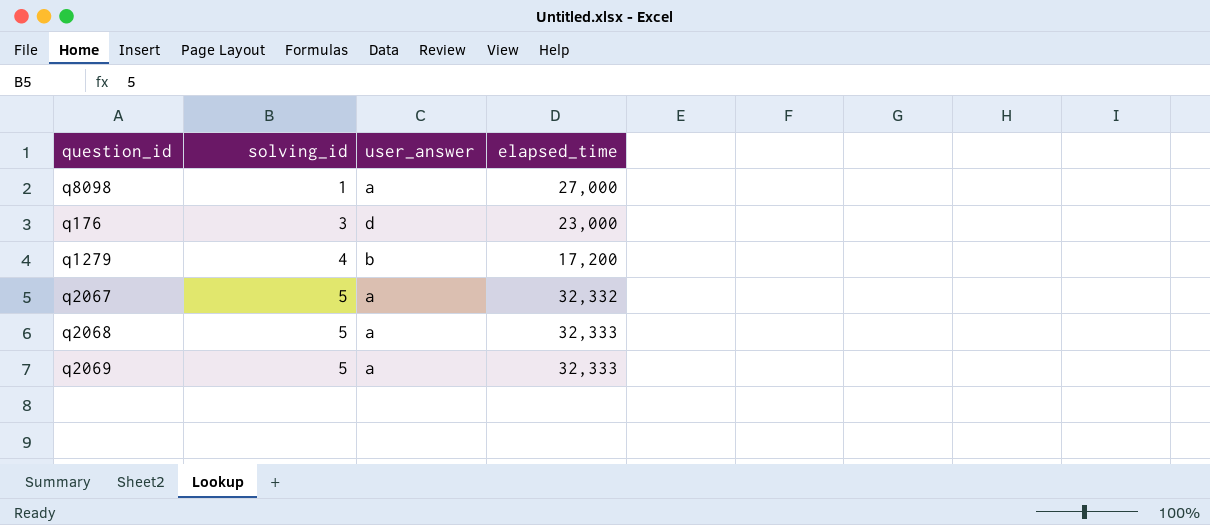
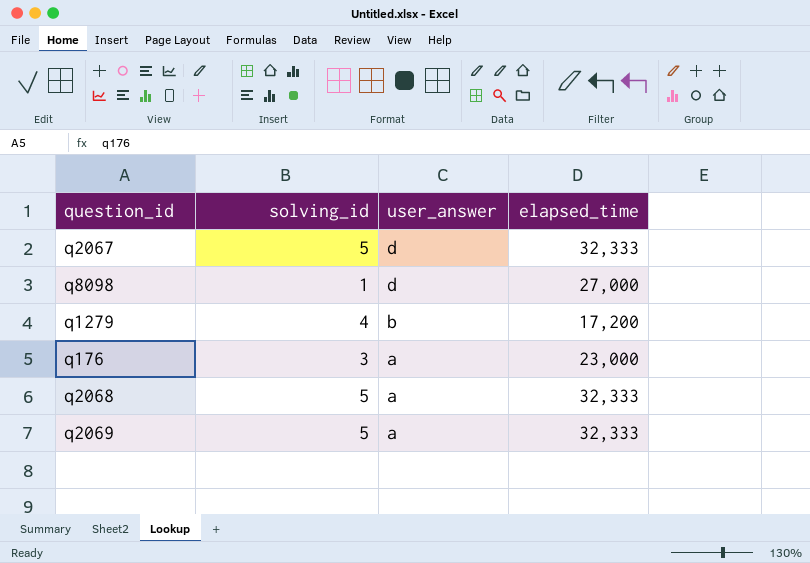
row order: solving_id ascending -> user_answer descending
q2067 | user_answer: a -> d
q2067 | elapsed_time: 32,332 -> 32,333
q8098 | user_answer: a -> d
q176 | user_answer: d -> a

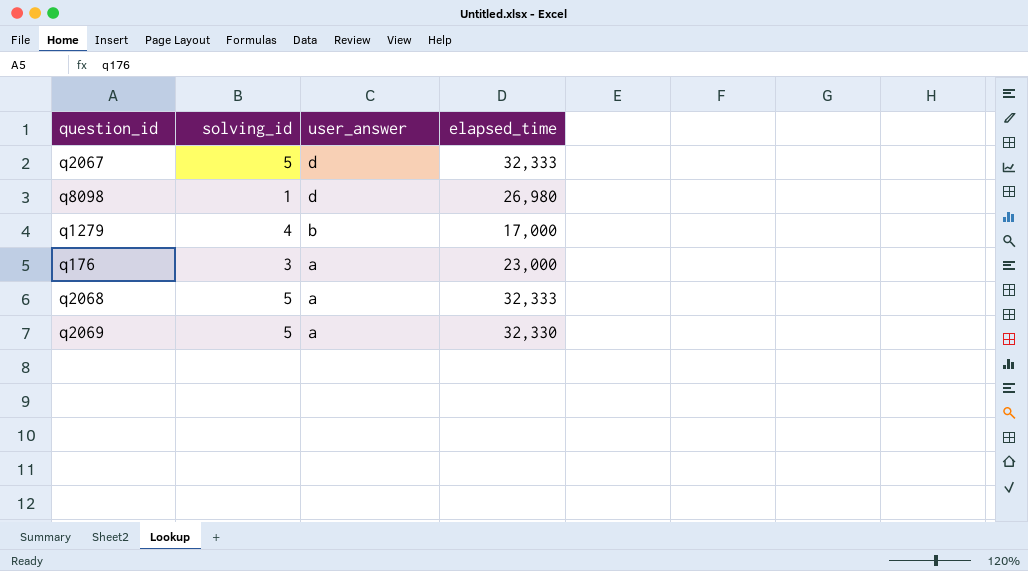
q8098 | elapsed_time: 27,000 -> 26,980
q1279 | elapsed_time: 17,200 -> 17,000
q2069 | elapsed_time: 32,333 -> 32,330

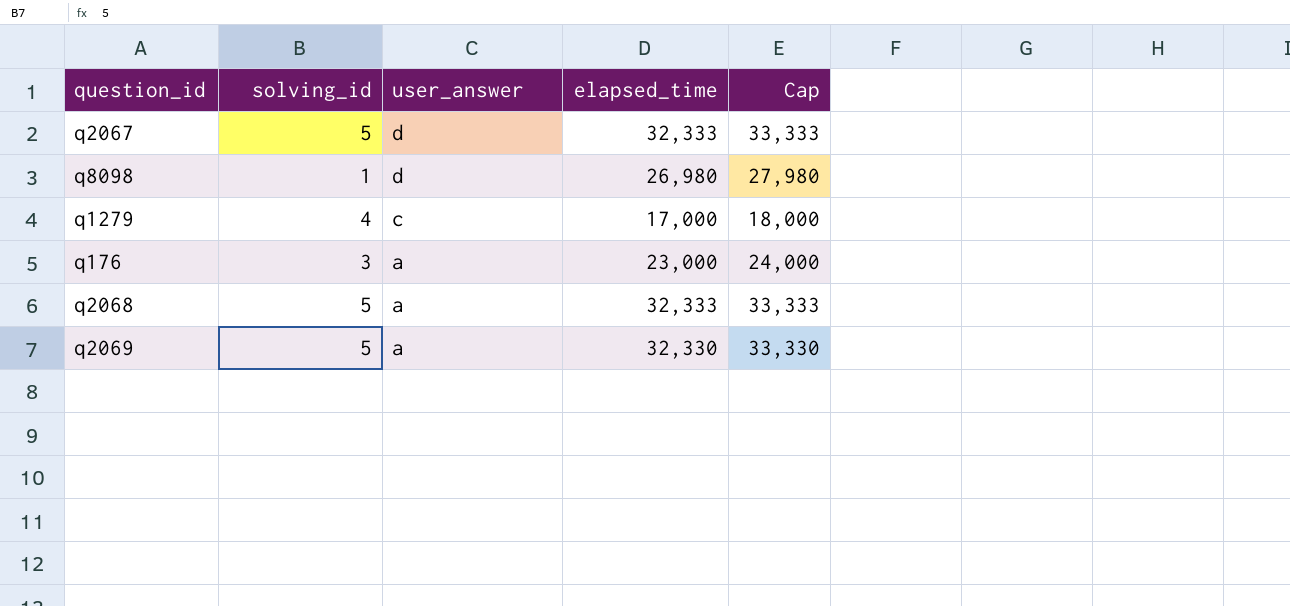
column Cap | formula: none -> [elapsed_time] + 1000
q1279 | user_answer: b -> c

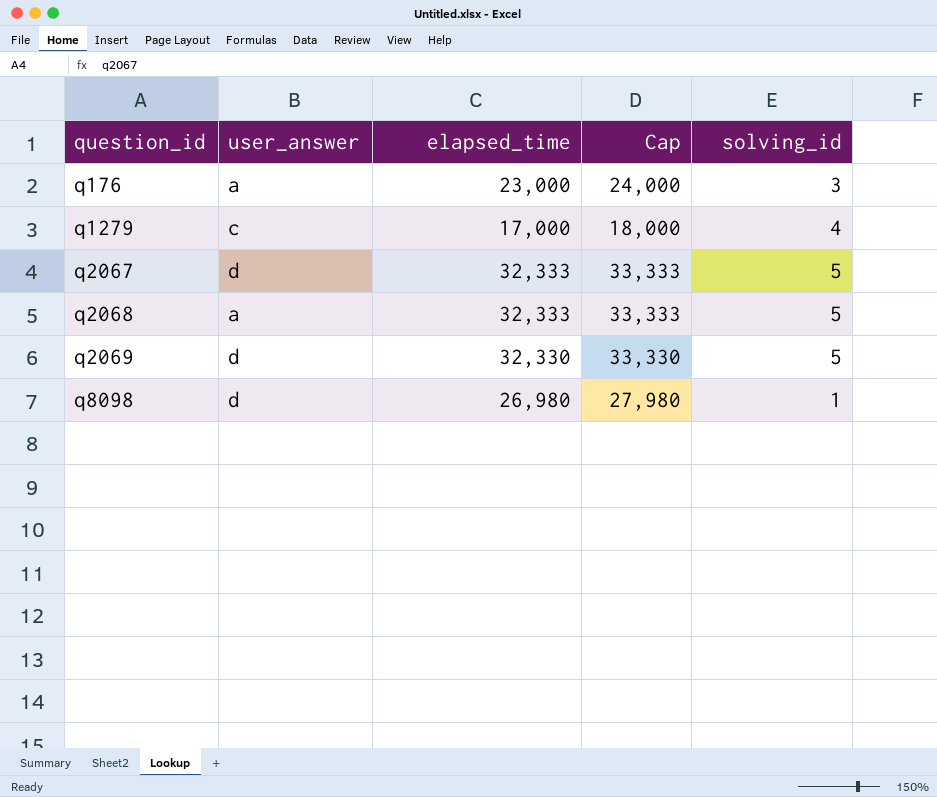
row order: user_answer descending -> question_id ascending
column solving_id | position: 2 -> 5
q2069 | user_answer: a -> d

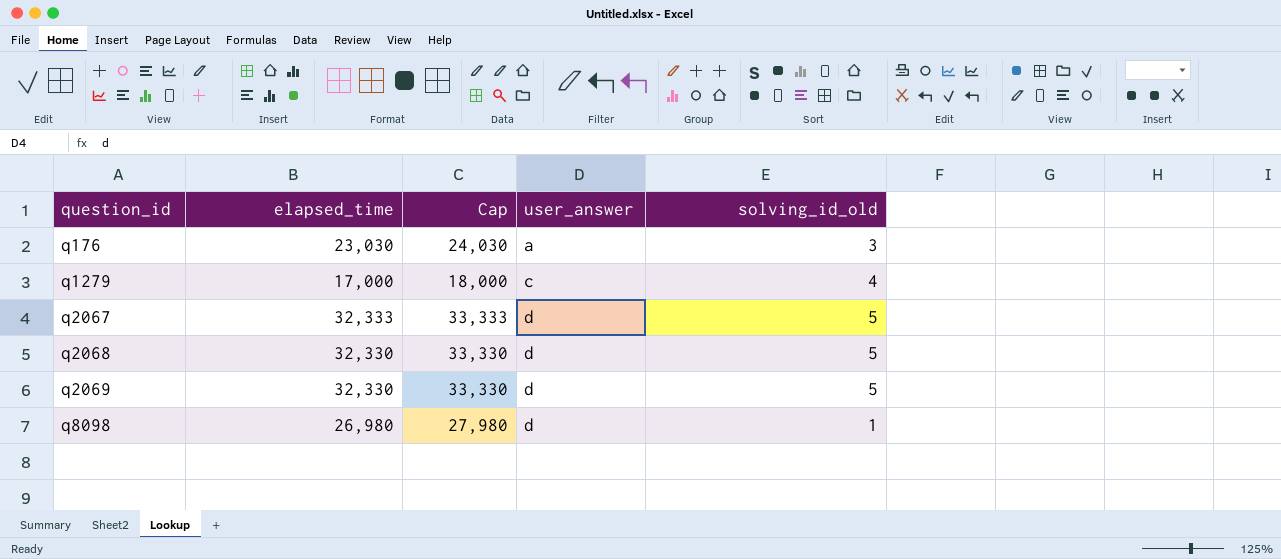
column user_answer | position: 2 -> 4
column name: solving_id -> solving_id_old
q176 | elapsed_time: 23,000 -> 23,030
q176 | Cap: 24,000 -> 24,030
q2068 | elapsed_time: 32,333 -> 32,330
q2068 | Cap: 33,333 -> 33,330
q2068 | user_answer: a -> d

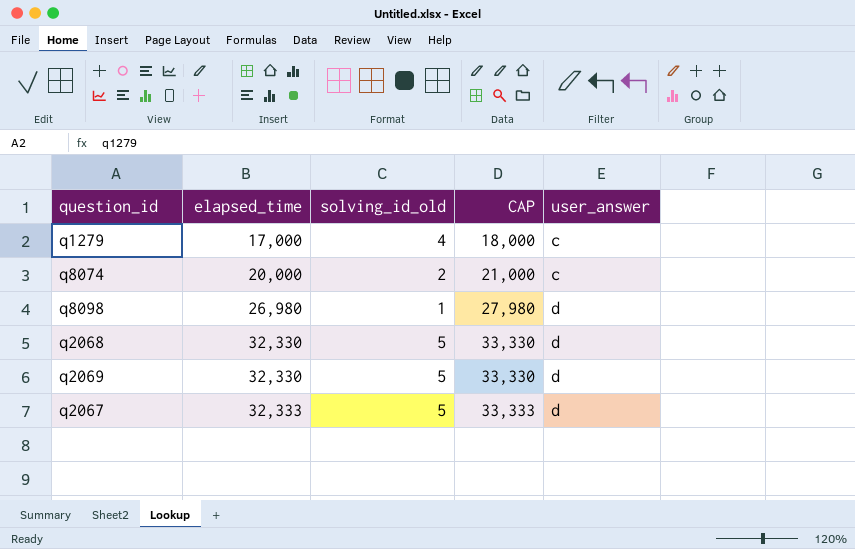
row order: question_id ascending -> elapsed_time ascending
column solving_id_old | position: 5 -> 3
column name: Cap -> CAP
row q176: 23,030 | 24,030 | a | 3 -> none
row q8074: none -> 20,000 | 2 | 21,000 | c

